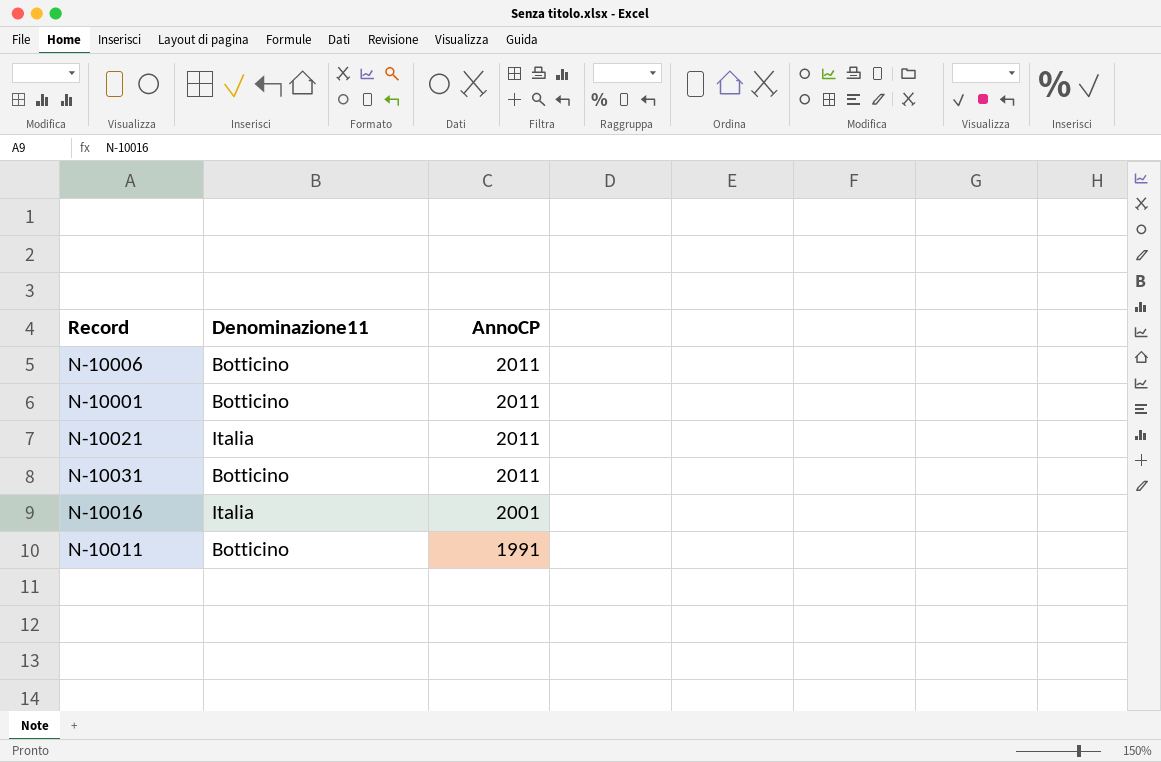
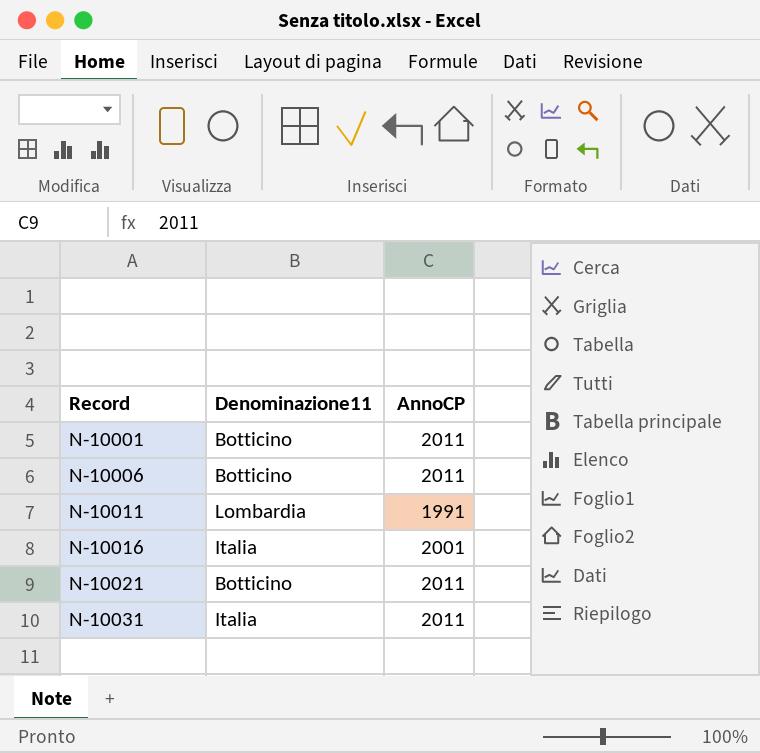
row order: AnnoCP descending -> Record ascending
N-10011 | Denominazione11: Botticino -> Lombardia
N-10021 | Denominazione11: Italia -> Botticino
N-10031 | Denominazione11: Botticino -> Italia

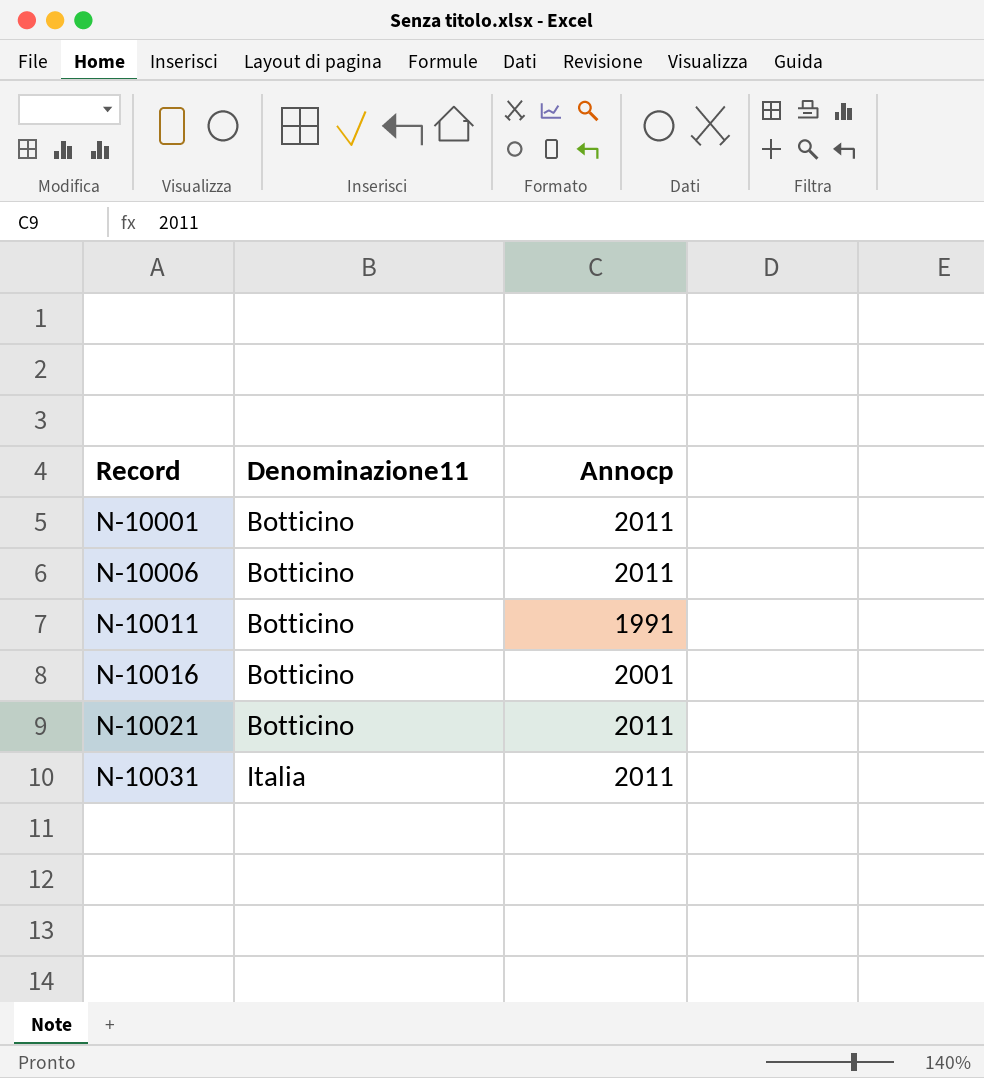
column name: AnnoCP -> Annocp
N-10011 | Denominazione11: Lombardia -> Botticino
N-10016 | Denominazione11: Italia -> Botticino

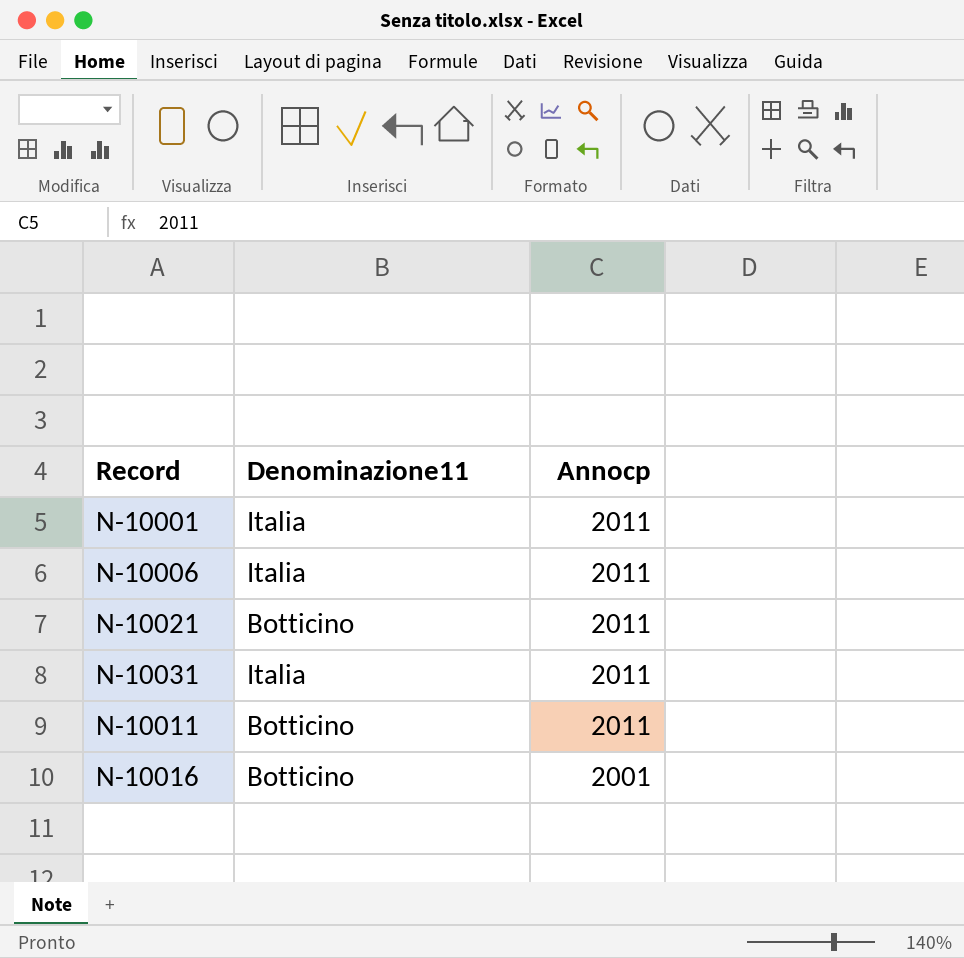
row order: Record ascending -> Annocp descending
N-10001 | Denominazione11: Botticino -> Italia
N-10006 | Denominazione11: Botticino -> Italia
N-10011 | Annocp: 1991 -> 2011

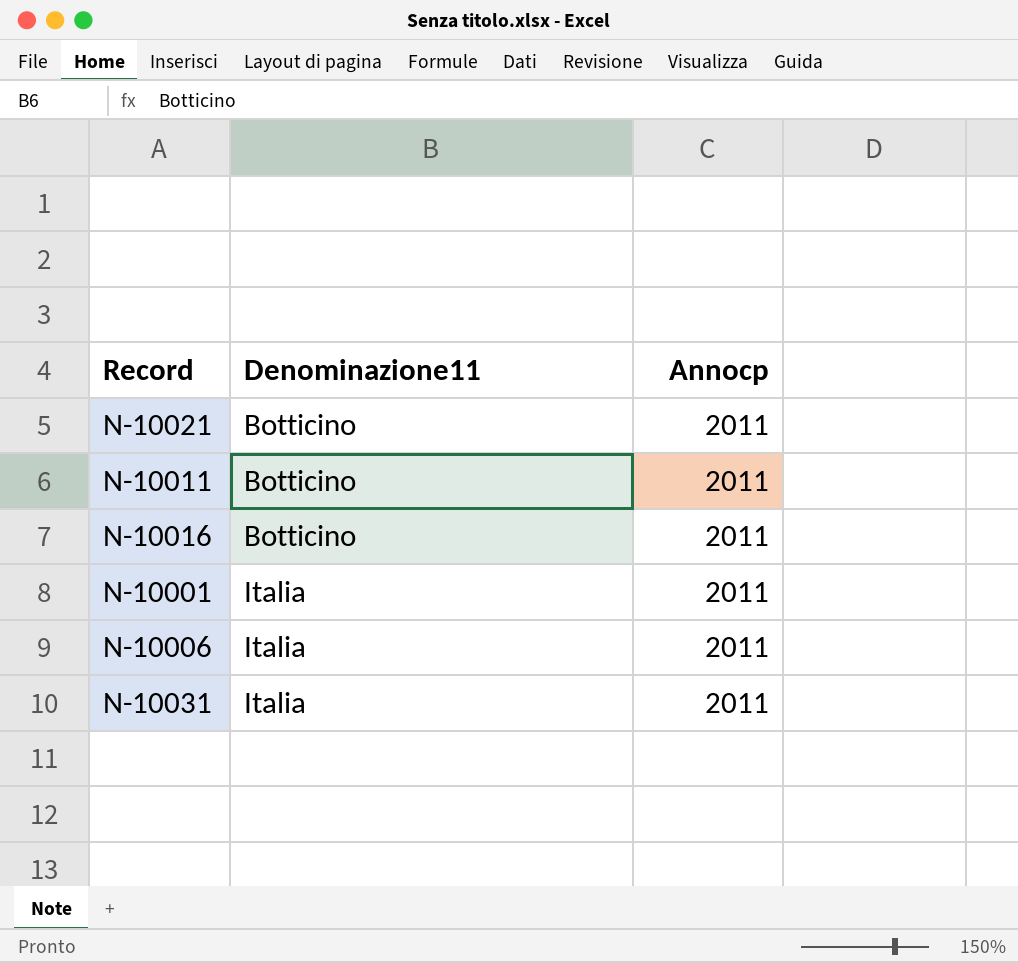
row order: Annocp descending -> Denominazione11 ascending
N-10016 | Annocp: 2001 -> 2011

